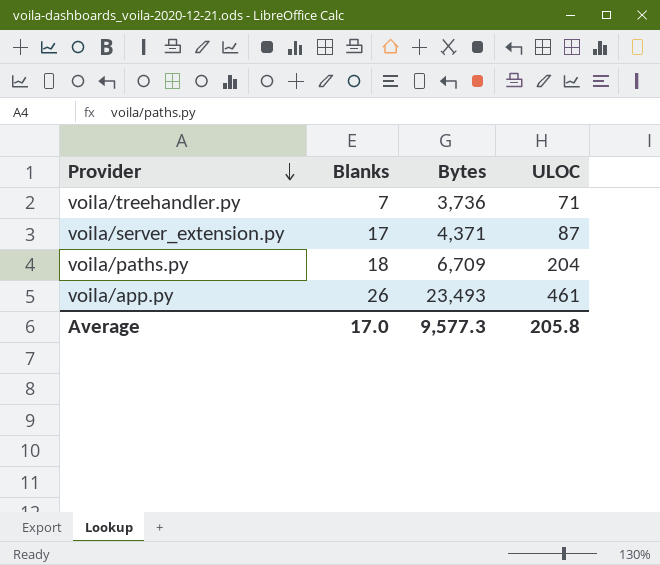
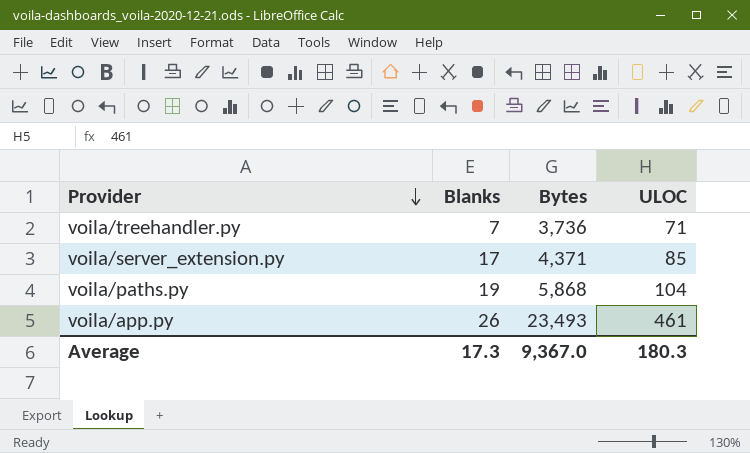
voila/server_extension.py | ULOC: 87 -> 85
voila/paths.py | Blanks: 18 -> 19
voila/paths.py | Bytes: 6,709 -> 5,868
voila/paths.py | ULOC: 204 -> 104
Average | Blanks: 17.0 -> 17.3
Average | Bytes: 9,577.3 -> 9,367.0
Average | ULOC: 205.8 -> 180.3

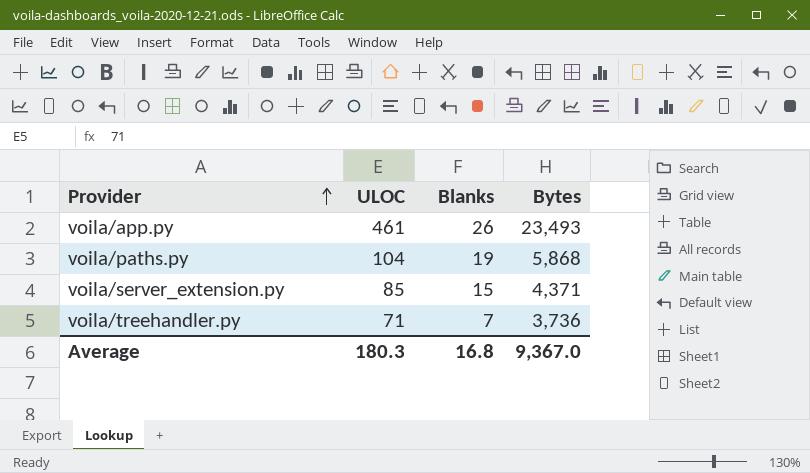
row order: Provider descending -> Provider ascending
column ULOC | position: 4 -> 2
voila/server_extension.py | Blanks: 17 -> 15
Average | Blanks: 17.3 -> 16.8

